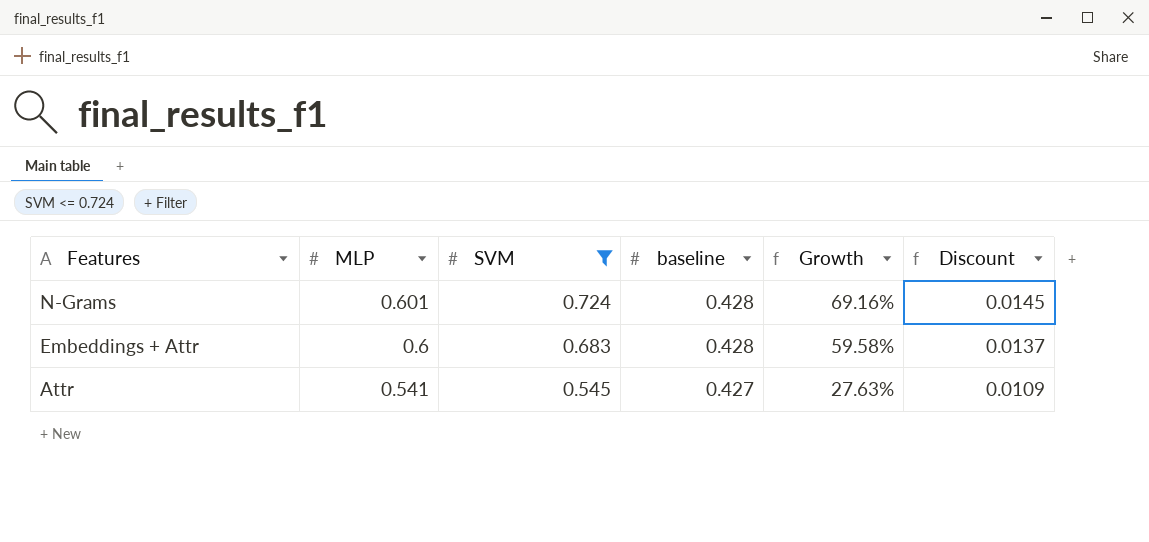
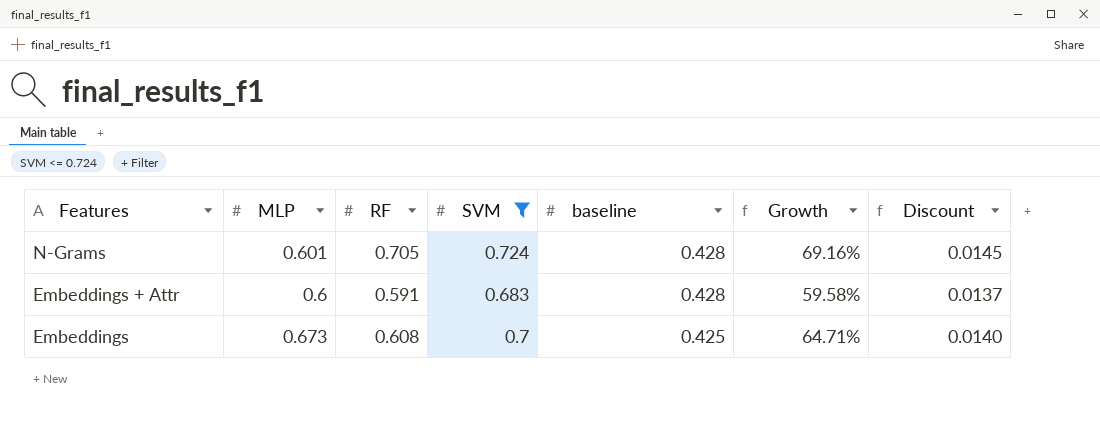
column RF | position: none -> 3
row Attr: 0.541 | 0.545 | 0.427 | 27.63% | 0.0109 -> none
row Embeddings: none -> 0.673 | 0.608 | 0.7 | 0.425 | 64.71% | 0.0140

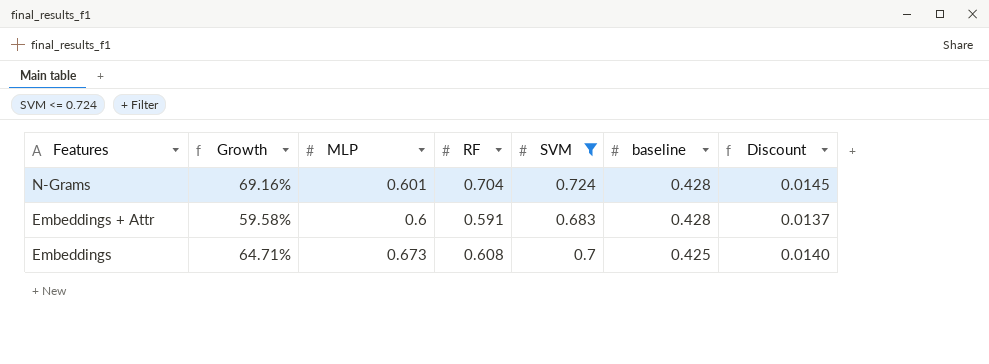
column Growth | position: 6 -> 2
N-Grams | RF: 0.705 -> 0.704

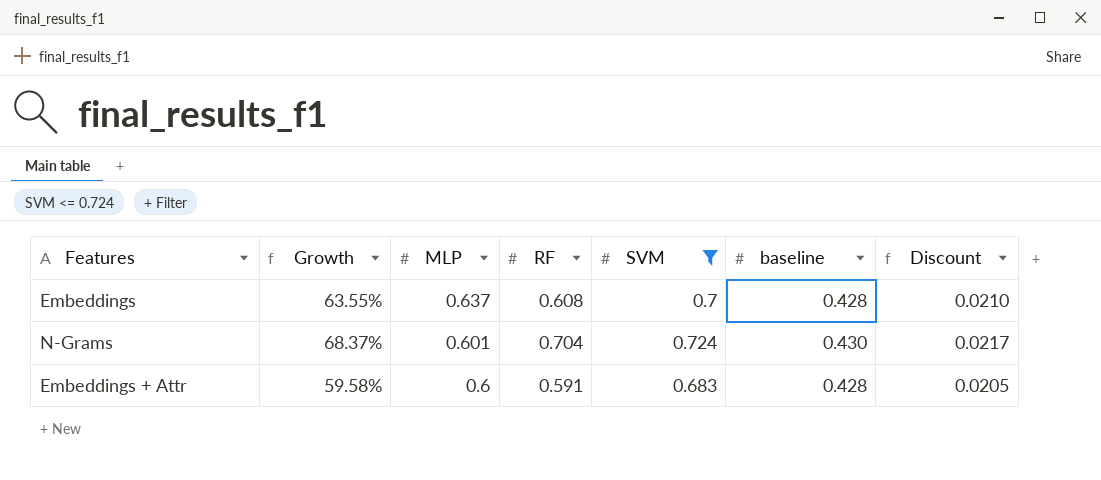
row order: Features descending -> MLP descending
column Discount | formula: [SVM] * 0.02 -> [SVM] * 0.03
Embeddings | Growth: 64.71% -> 63.55%
Embeddings | MLP: 0.673 -> 0.637
Embeddings | baseline: 0.425 -> 0.428
N-Grams | Growth: 69.16% -> 68.37%
N-Grams | baseline: 0.428 -> 0.430

